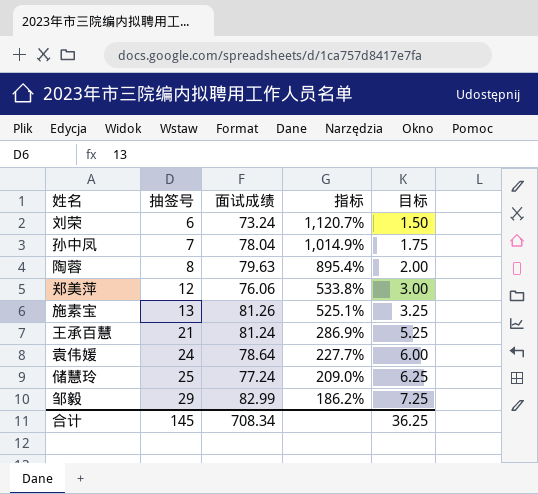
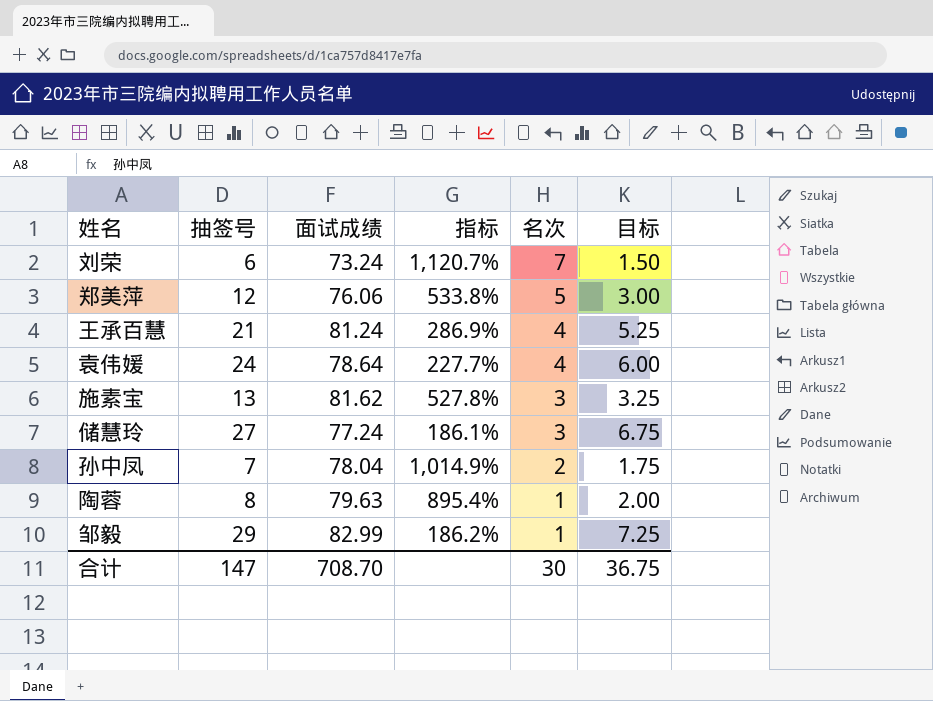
row order: 抽签号 ascending -> 名次 descending
column 名次 | position: none -> 5
施素宝 | 面试成绩: 81.26 -> 81.62
施素宝 | 指标: 525.1% -> 527.8%
储慧玲 | 抽签号: 25 -> 27
储慧玲 | 指标: 209.0% -> 186.1%
储慧玲 | 目标: 6.25 -> 6.75
合计 | 抽签号: 145 -> 147
合计 | 面试成绩: 708.34 -> 708.70
合计 | 目标: 36.25 -> 36.75

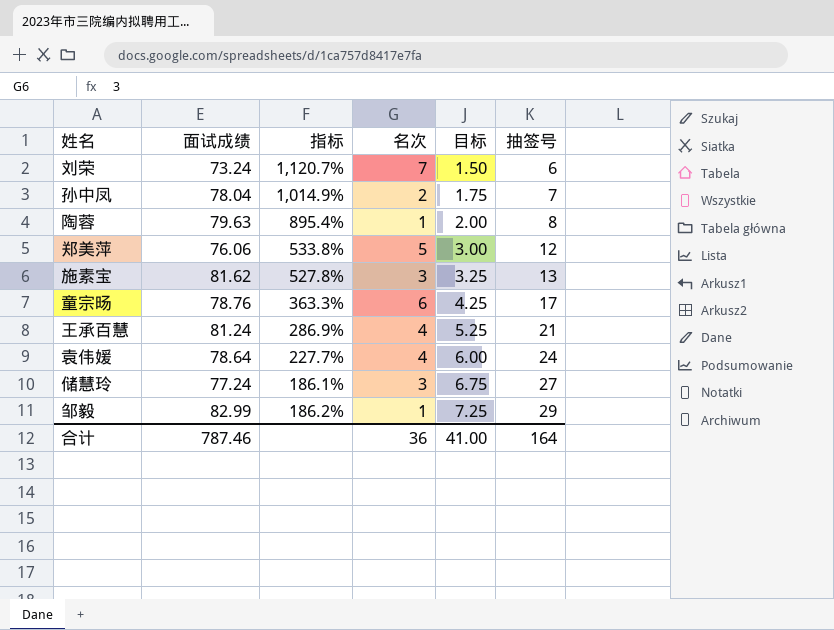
row order: 名次 descending -> 目标 ascending
column 抽签号 | position: 2 -> 6
row 童宗旸: none -> 78.76 | 363.3% | 6 | 4.25 | 17
合计 | 面试成绩: 708.70 -> 787.46
合计 | 名次: 30 -> 36
合计 | 目标: 36.75 -> 41.00
合计 | 抽签号: 147 -> 164

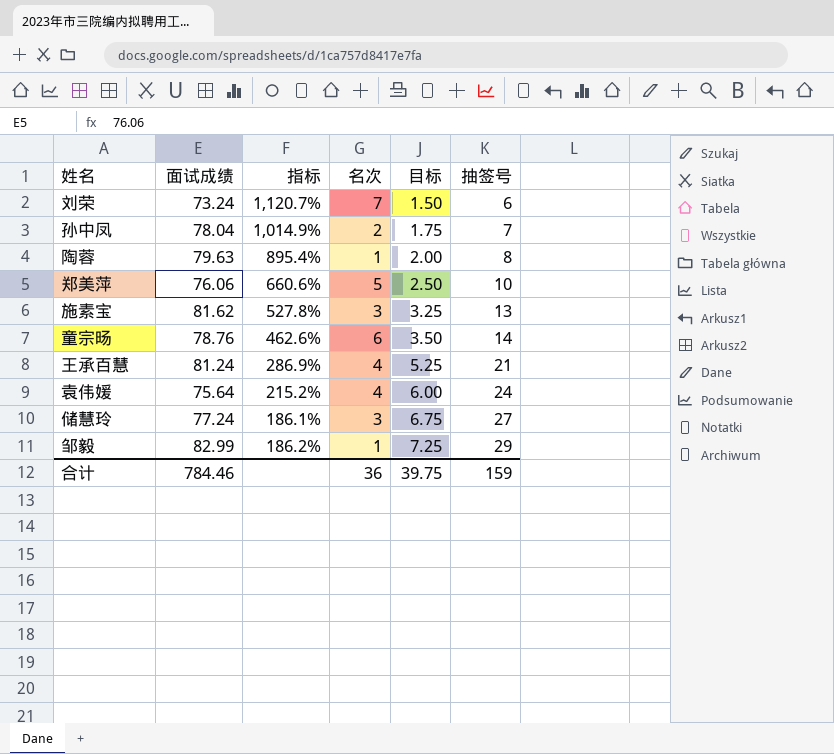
郑美萍 | 指标: 533.8% -> 660.6%
郑美萍 | 目标: 3.00 -> 2.50
郑美萍 | 抽签号: 12 -> 10
童宗旸 | 指标: 363.3% -> 462.6%
童宗旸 | 目标: 4.25 -> 3.50
童宗旸 | 抽签号: 17 -> 14
袁伟媛 | 面试成绩: 78.64 -> 75.64
袁伟媛 | 指标: 227.7% -> 215.2%
合计 | 面试成绩: 787.46 -> 784.46
合计 | 目标: 41.00 -> 39.75
合计 | 抽签号: 164 -> 159

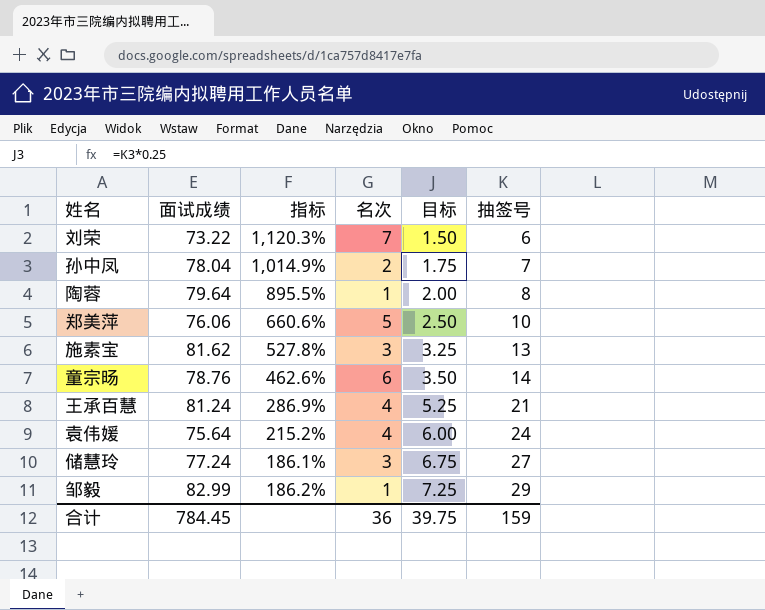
刘荣 | 面试成绩: 73.24 -> 73.22
刘荣 | 指标: 1,120.7% -> 1,120.3%
陶蓉 | 面试成绩: 79.63 -> 79.64
陶蓉 | 指标: 895.4% -> 895.5%
合计 | 面试成绩: 784.46 -> 784.45

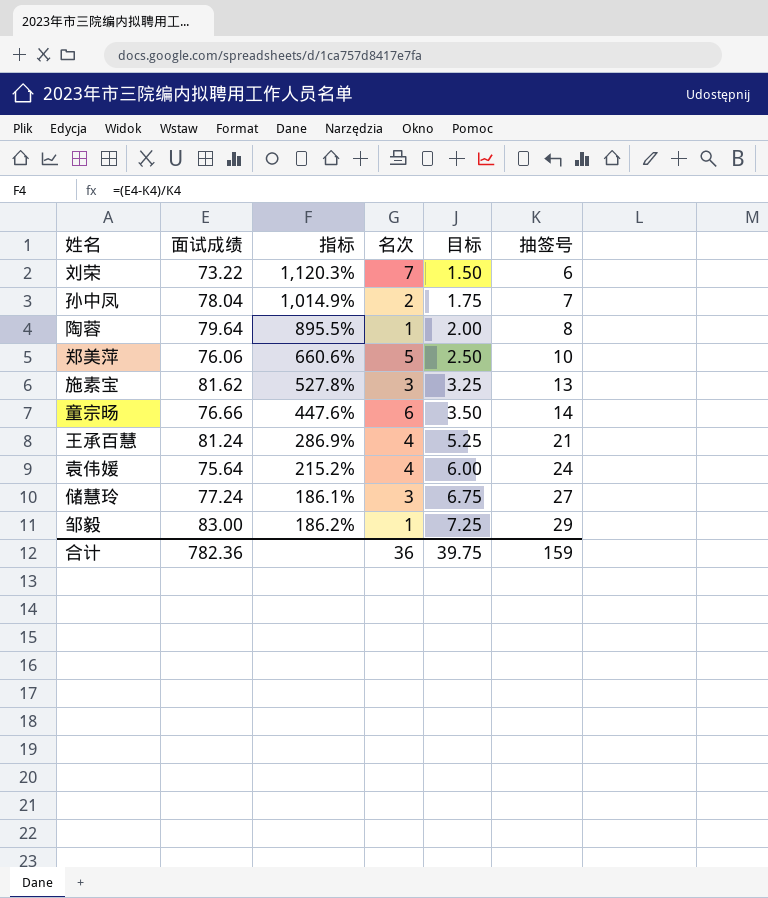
童宗旸 | 面试成绩: 78.76 -> 76.66
童宗旸 | 指标: 462.6% -> 447.6%
邹毅 | 面试成绩: 82.99 -> 83.00
合计 | 面试成绩: 784.45 -> 782.36

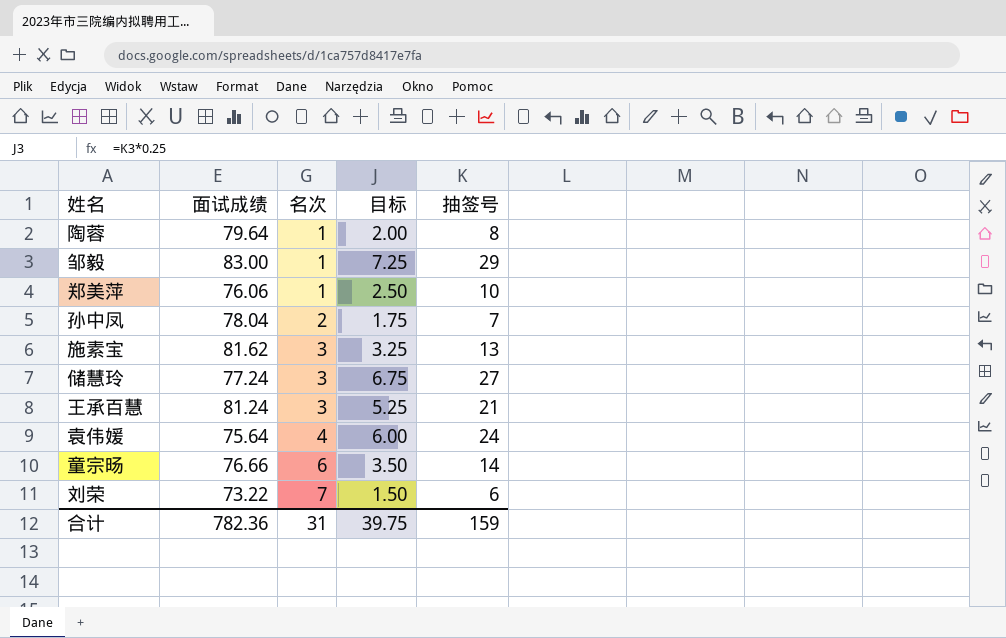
row order: 目标 ascending -> 名次 ascending
column 指标 | formula: ([面试成绩] - [抽签号]) / [抽签号] -> none
郑美萍 | 名次: 5 -> 1
王承百慧 | 名次: 4 -> 3
合计 | 名次: 36 -> 31

